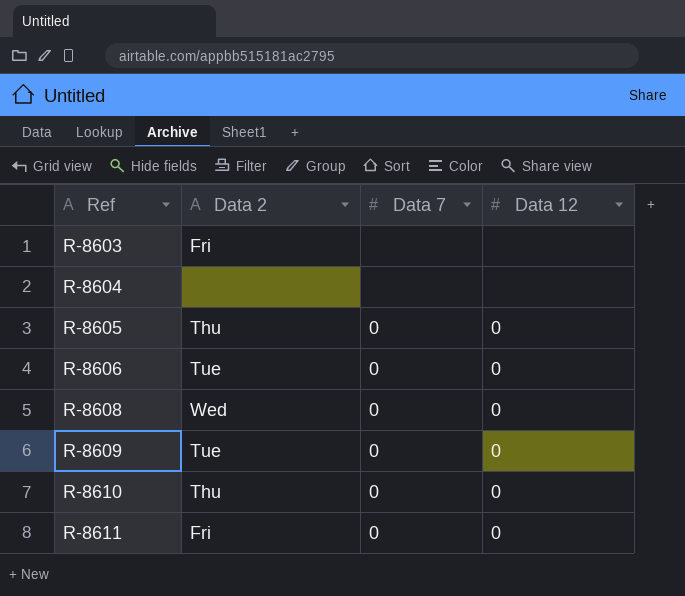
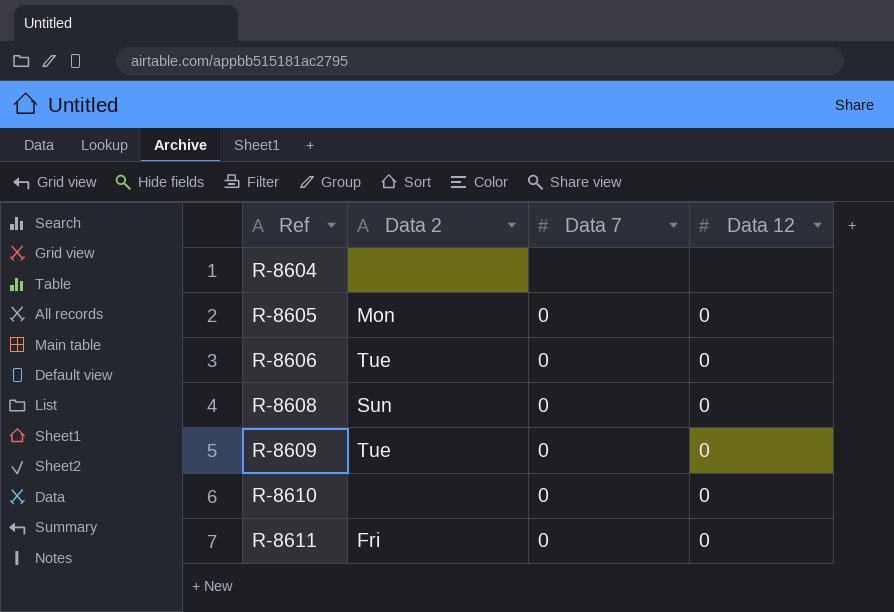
row R-8603: Fri | none | none -> none
R-8605 | Data 2: Thu -> Mon
R-8608 | Data 2: Wed -> Sun
R-8610 | Data 2: Thu -> none

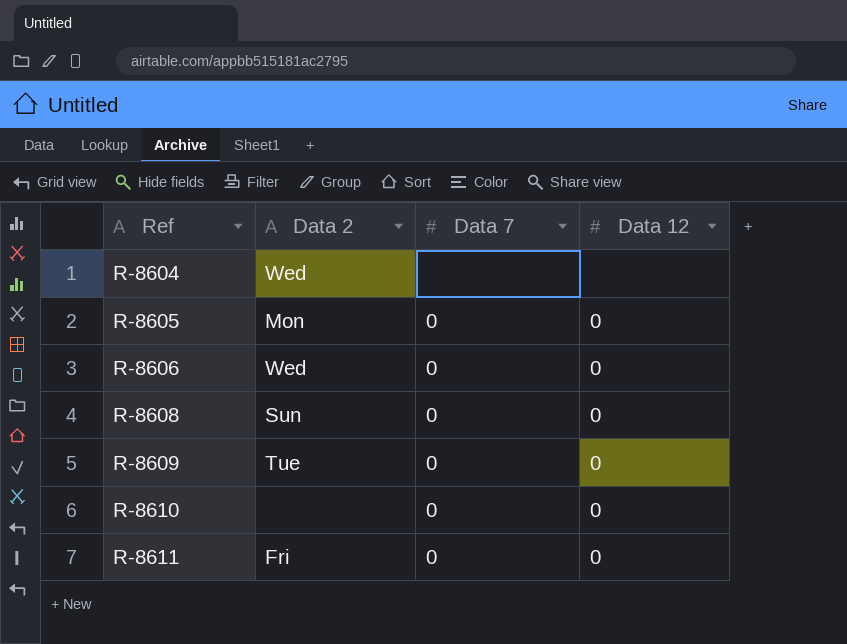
R-8604 | Data 2: none -> Wed
R-8606 | Data 2: Tue -> Wed

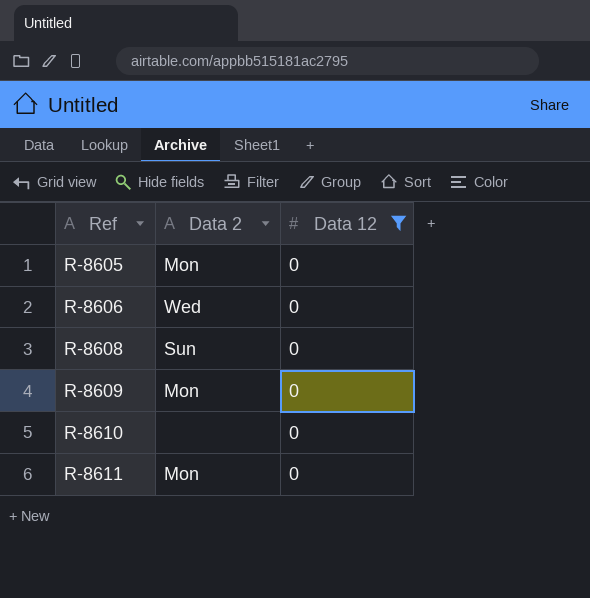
filter: none -> Data 12 = 0
column Data 7 | position: 3 -> none
R-8609 | Data 2: Tue -> Mon
R-8611 | Data 2: Fri -> Mon

